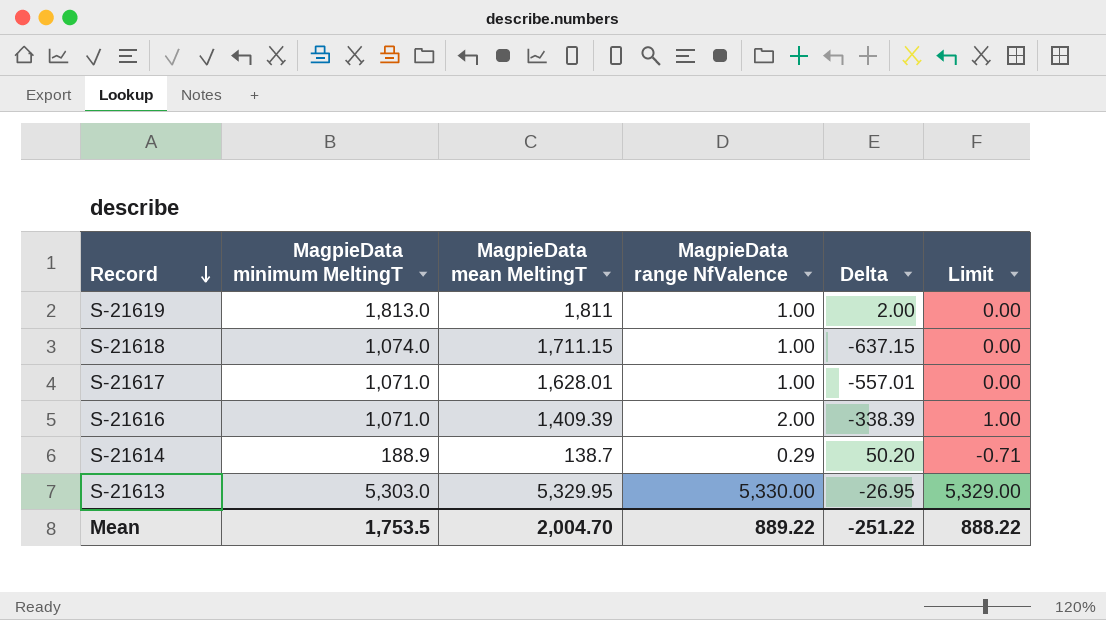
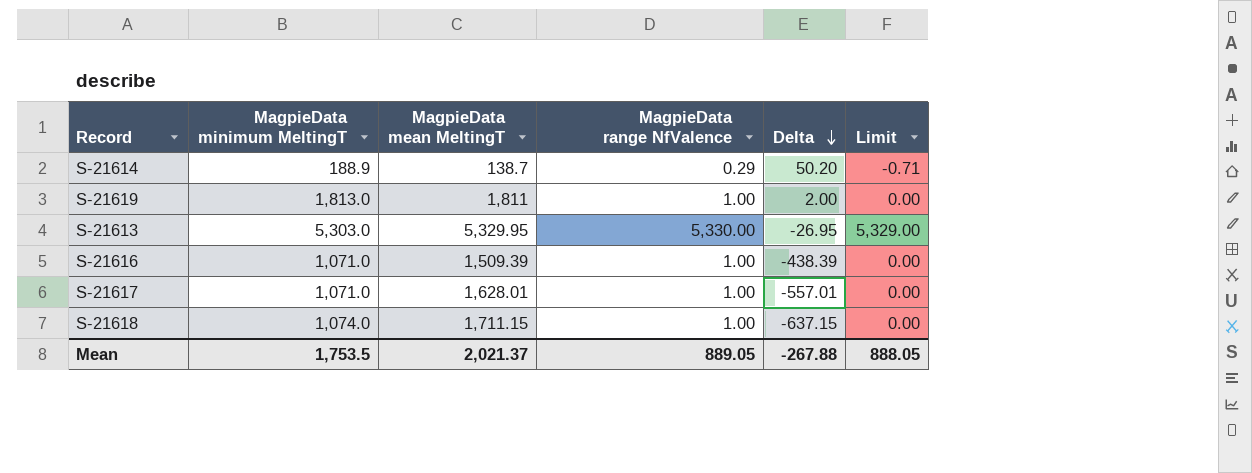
row order: Record descending -> Delta descending
S-21616 | MagpieData mean MeltingT: 1,409.39 -> 1,509.39
S-21616 | MagpieData range NfValence: 2.00 -> 1.00
S-21616 | Delta: -338.39 -> -438.39
S-21616 | Limit: 1.00 -> 0.00
Mean | MagpieData mean MeltingT: 2,004.70 -> 2,021.37
Mean | MagpieData range NfValence: 889.22 -> 889.05
Mean | Delta: -251.22 -> -267.88
Mean | Limit: 888.22 -> 888.05

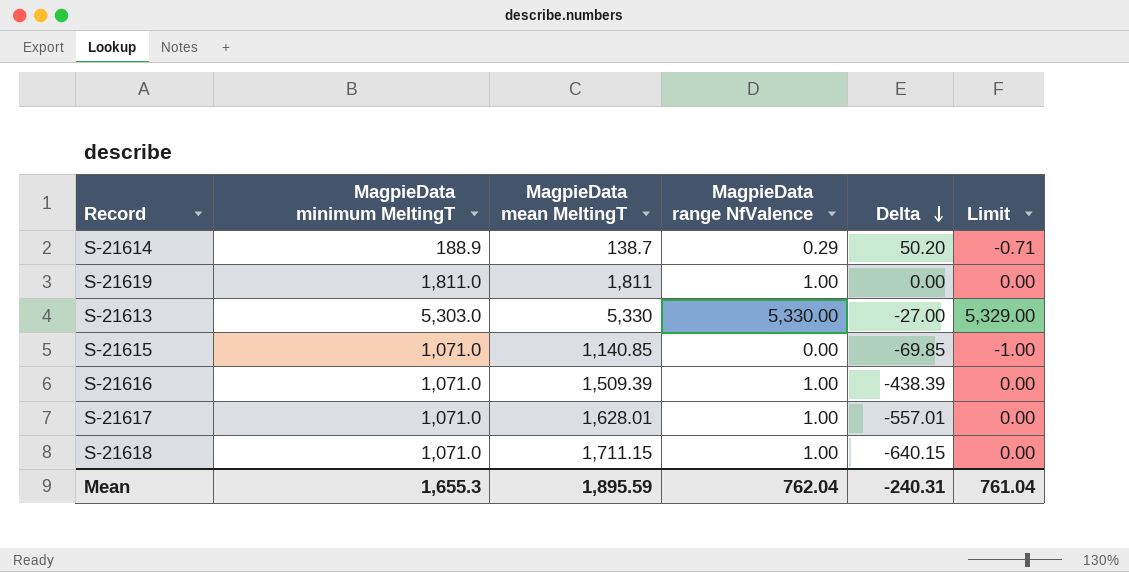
S-21619 | MagpieData minimum MeltingT: 1,813.0 -> 1,811.0
S-21619 | Delta: 2.00 -> 0.00
S-21613 | MagpieData mean MeltingT: 5,329.95 -> 5,330
S-21613 | Delta: -26.95 -> -27.00
row S-21615: none -> 1,071.0 | 1,140.85 | 0.00 | -69.85 | -1.00
S-21618 | MagpieData minimum MeltingT: 1,074.0 -> 1,071.0
S-21618 | Delta: -637.15 -> -640.15
Mean | MagpieData minimum MeltingT: 1,753.5 -> 1,655.3
Mean | MagpieData mean MeltingT: 2,021.37 -> 1,895.59
Mean | MagpieData range NfValence: 889.05 -> 762.04
Mean | Delta: -267.88 -> -240.31
Mean | Limit: 888.05 -> 761.04

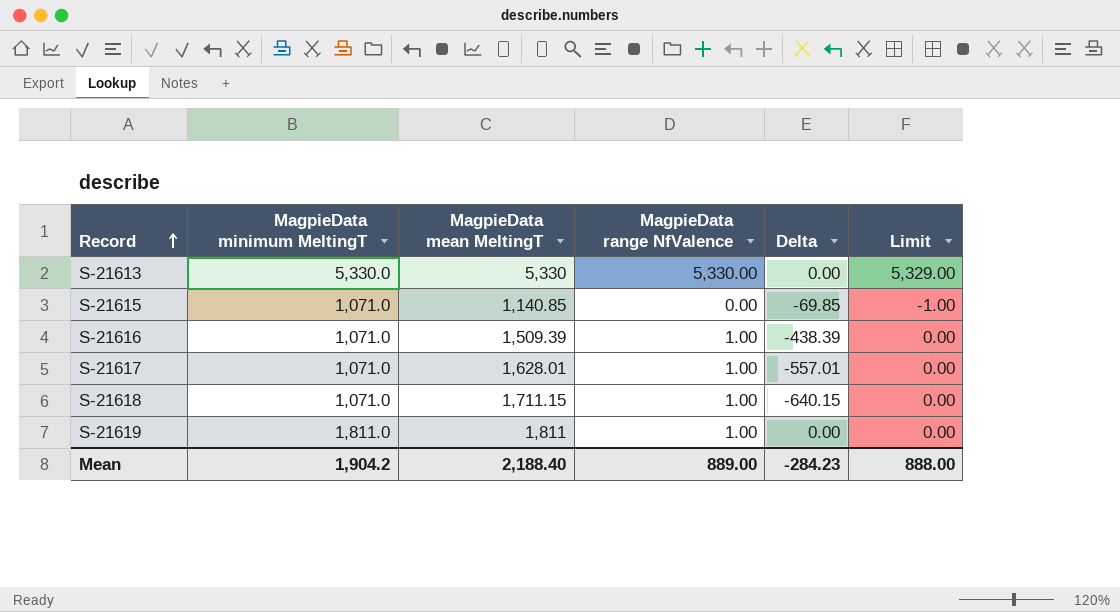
row order: Delta descending -> Record ascending
row S-21614: 188.9 | 138.7 | 0.29 | 50.20 | -0.71 -> none
S-21613 | MagpieData minimum MeltingT: 5,303.0 -> 5,330.0
S-21613 | Delta: -27.00 -> 0.00
Mean | MagpieData minimum MeltingT: 1,655.3 -> 1,904.2
Mean | MagpieData mean MeltingT: 1,895.59 -> 2,188.40
Mean | MagpieData range NfValence: 762.04 -> 889.00
Mean | Delta: -240.31 -> -284.23
Mean | Limit: 761.04 -> 888.00

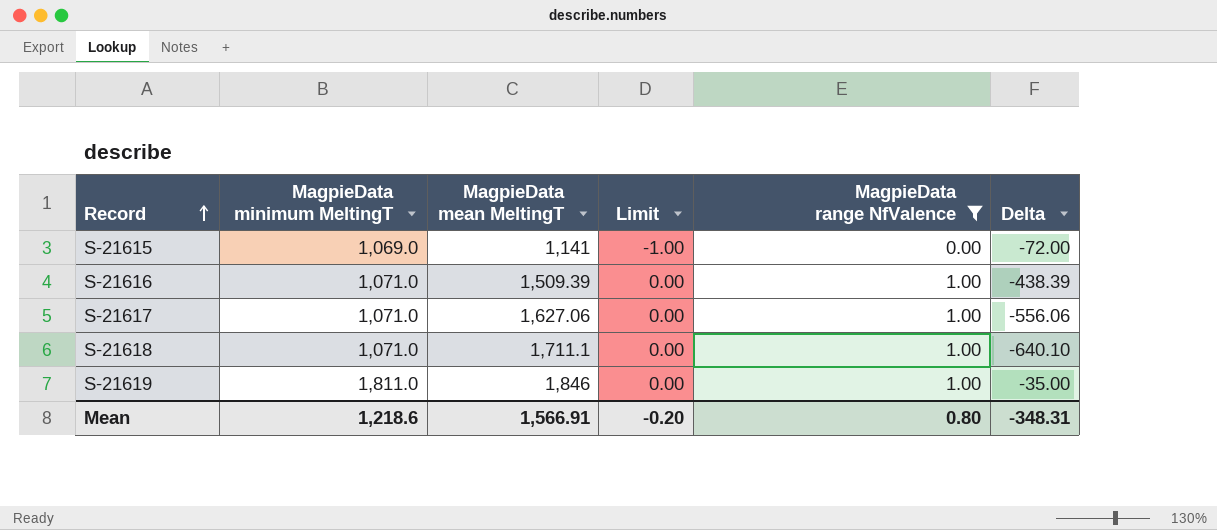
filter: none -> MagpieData range NfValence != 5,330.00
column Limit | position: 6 -> 4
S-21615 | MagpieData minimum MeltingT: 1,071.0 -> 1,069.0
S-21615 | MagpieData mean MeltingT: 1,140.85 -> 1,141
S-21615 | Delta: -69.85 -> -72.00
S-21617 | MagpieData mean MeltingT: 1,628.01 -> 1,627.06
S-21617 | Delta: -557.01 -> -556.06
S-21618 | MagpieData mean MeltingT: 1,711.15 -> 1,711.1
S-21618 | Delta: -640.15 -> -640.10
S-21619 | MagpieData mean MeltingT: 1,811 -> 1,846
S-21619 | Delta: 0.00 -> -35.00
Mean | MagpieData minimum MeltingT: 1,904.2 -> 1,218.6
Mean | MagpieData mean MeltingT: 2,188.40 -> 1,566.91
Mean | Limit: 888.00 -> -0.20
Mean | MagpieData range NfValence: 889.00 -> 0.80
Mean | Delta: -284.23 -> -348.31

